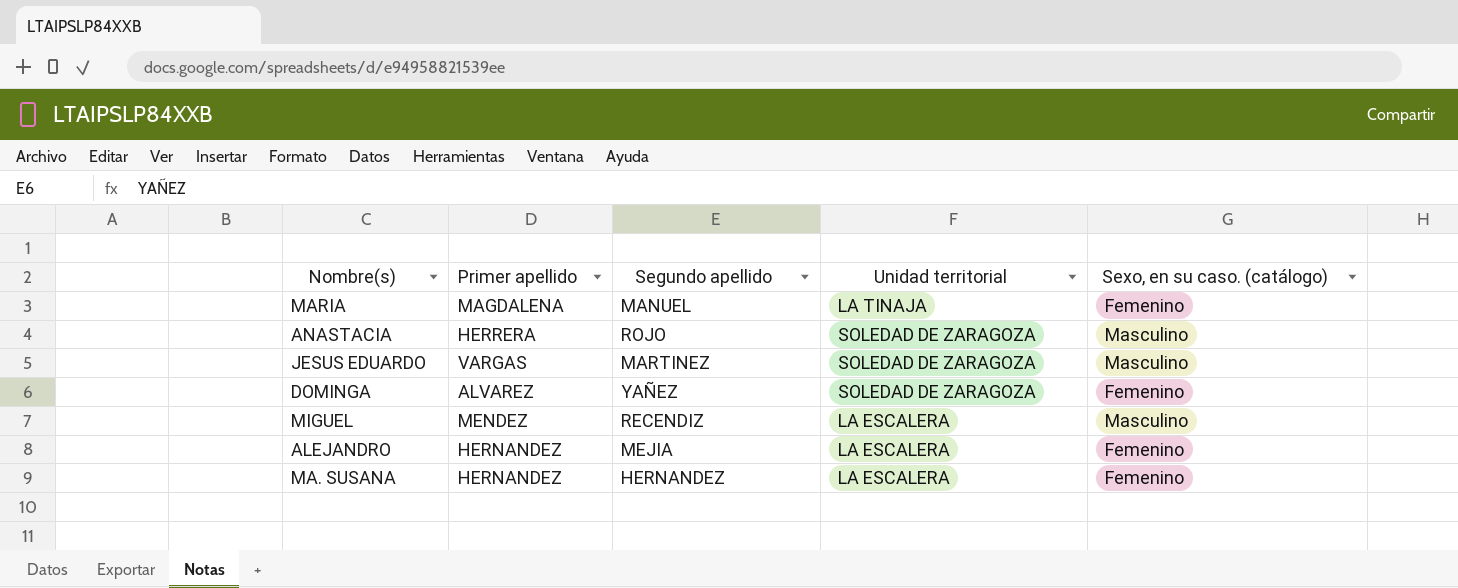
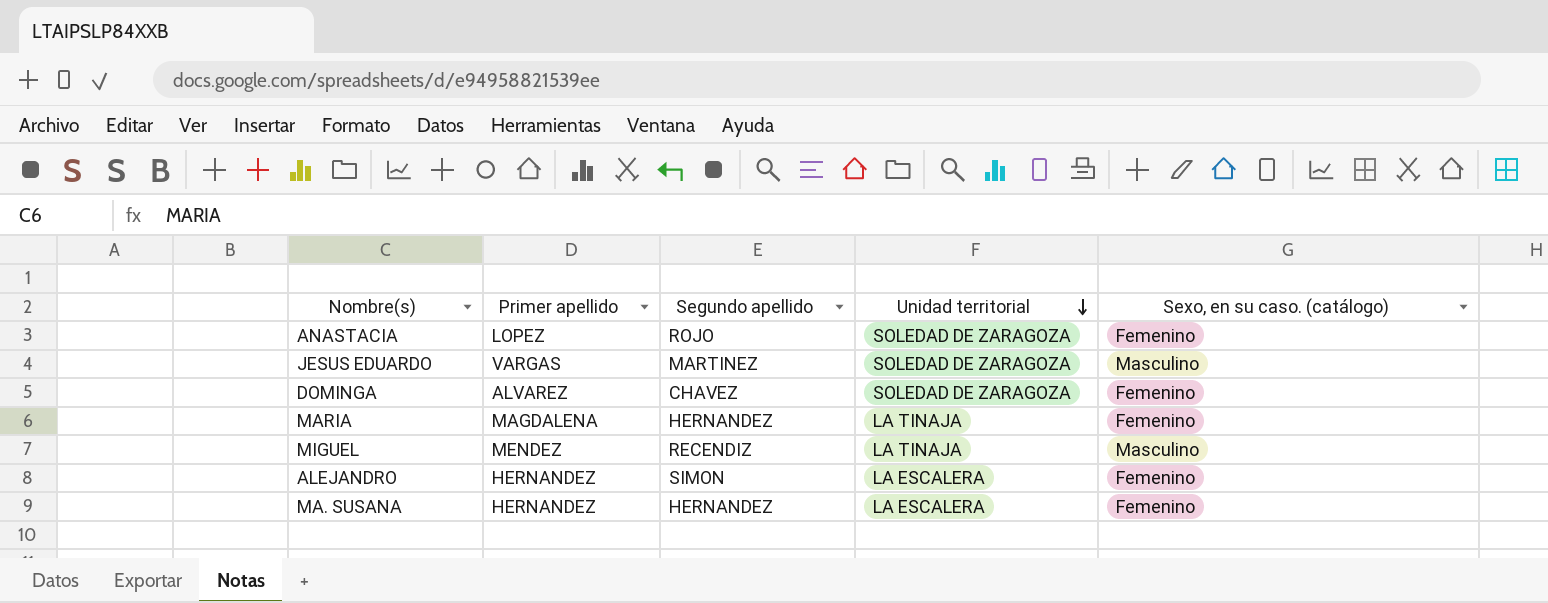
row order: none -> Unidad territorial descending
ANASTACIA | Primer apellido: HERRERA -> LOPEZ
ANASTACIA | Sexo, en su caso. (catálogo): Masculino -> Femenino
DOMINGA | Segundo apellido: YAÑEZ -> CHAVEZ
MARIA | Segundo apellido: MANUEL -> HERNANDEZ
MIGUEL | Unidad territorial: LA ESCALERA -> LA TINAJA
ALEJANDRO | Segundo apellido: MEJIA -> SIMON

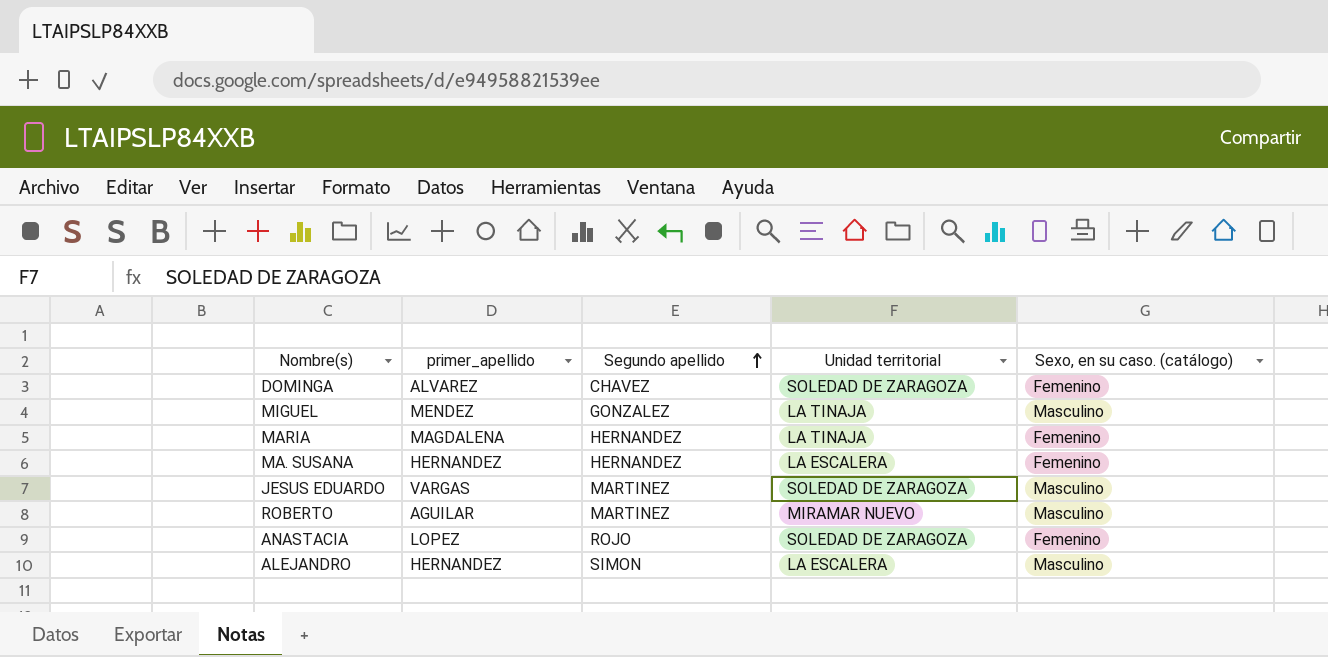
row order: Unidad territorial descending -> Segundo apellido ascending
column name: Primer apellido -> primer_apellido
MIGUEL | Segundo apellido: RECENDIZ -> GONZALEZ
row ROBERTO: none -> AGUILAR | MARTINEZ | MIRAMAR NUEVO | Masculino
ALEJANDRO | Sexo, en su caso. (catálogo): Femenino -> Masculino

